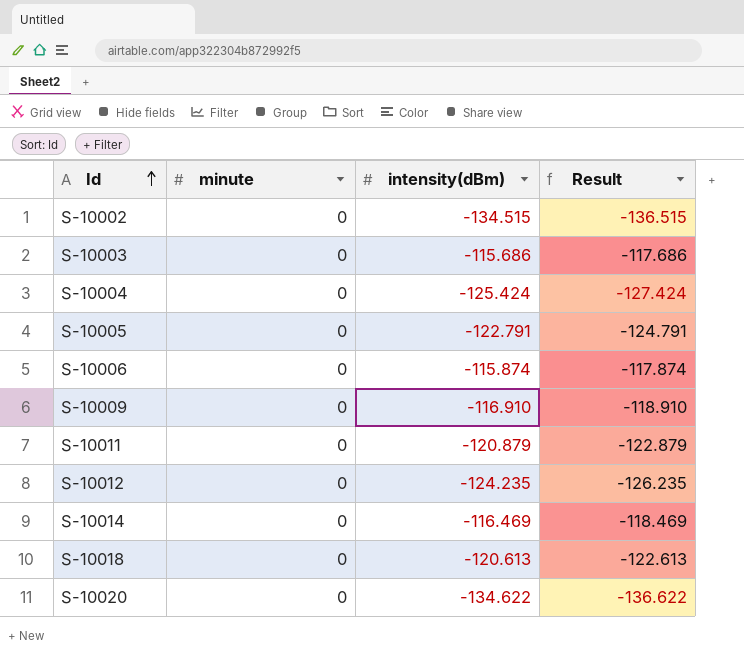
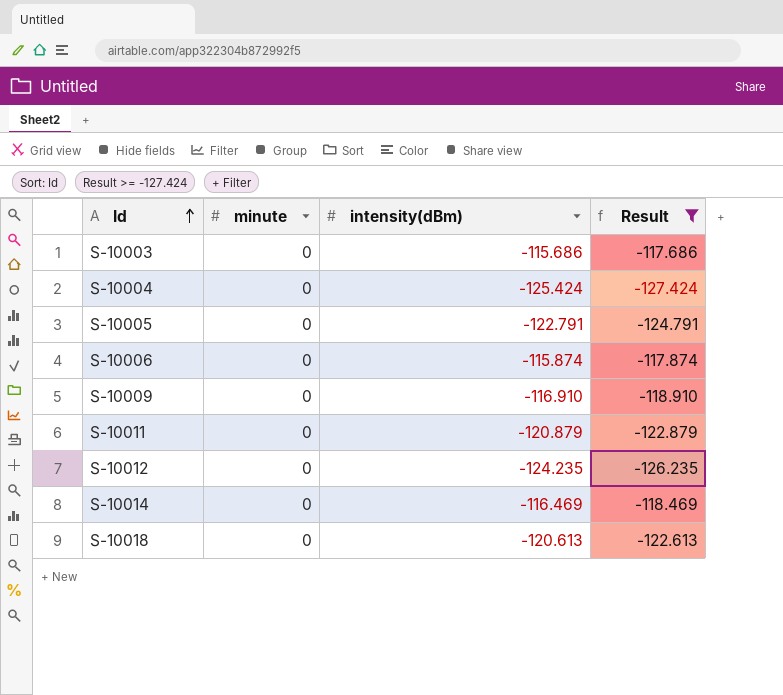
filter: none -> Result >= -127.424

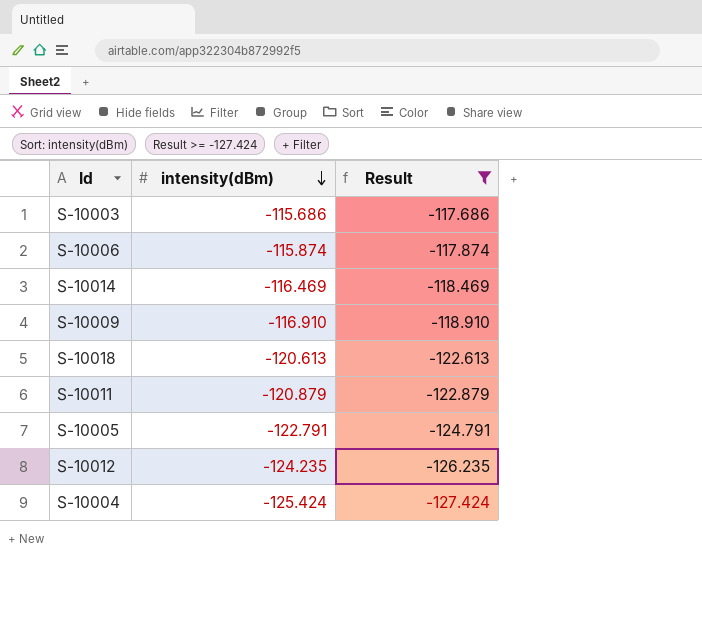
row order: Id ascending -> intensity(dBm) descending
column minute | position: 2 -> none

